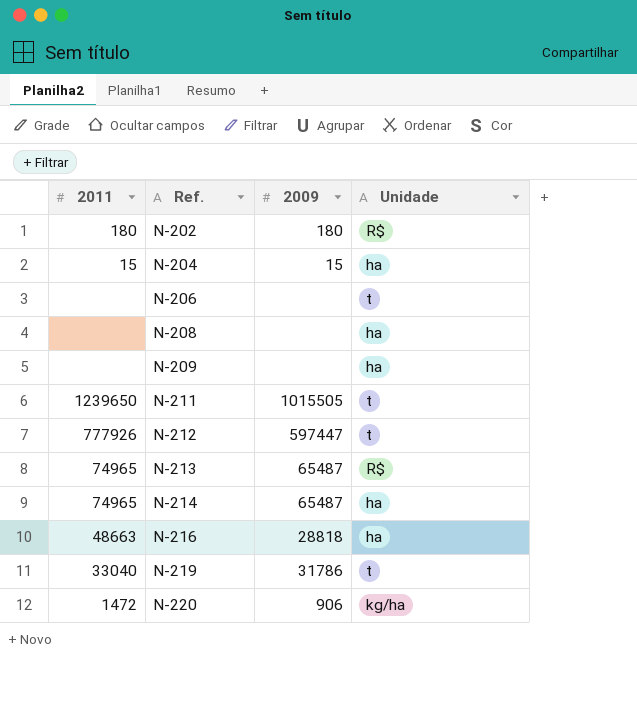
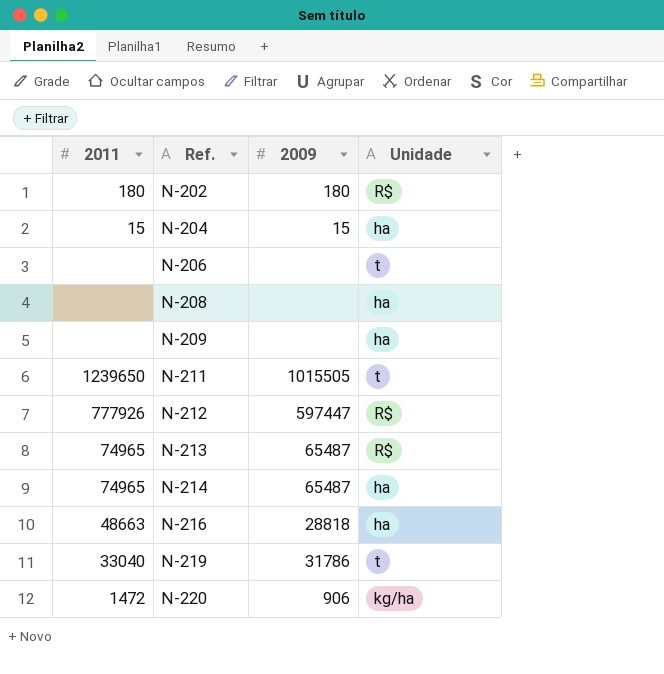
N-212 | Unidade: t -> R$

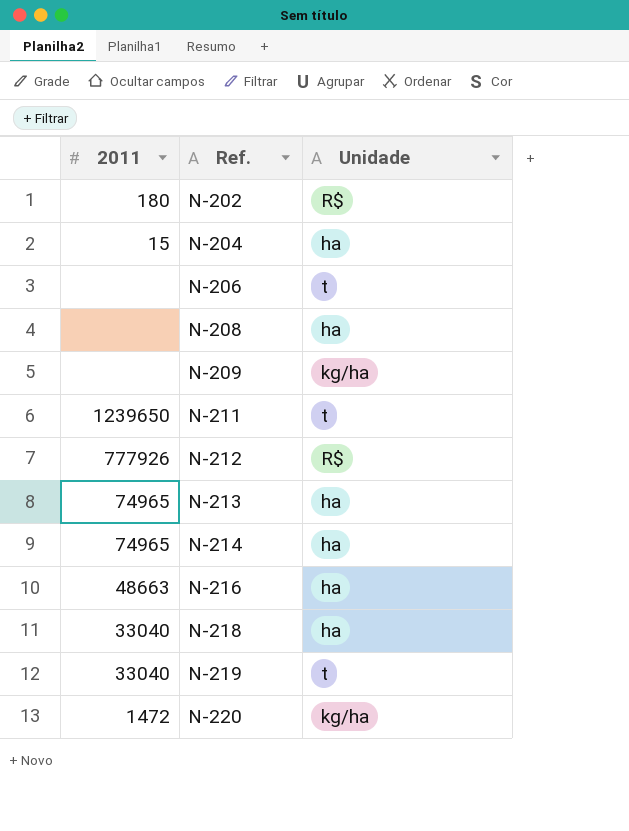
column 2009 | position: 3 -> none
N-209 | Unidade: ha -> kg/ha
N-213 | Unidade: R$ -> ha
row N-218: none -> 33040 | ha

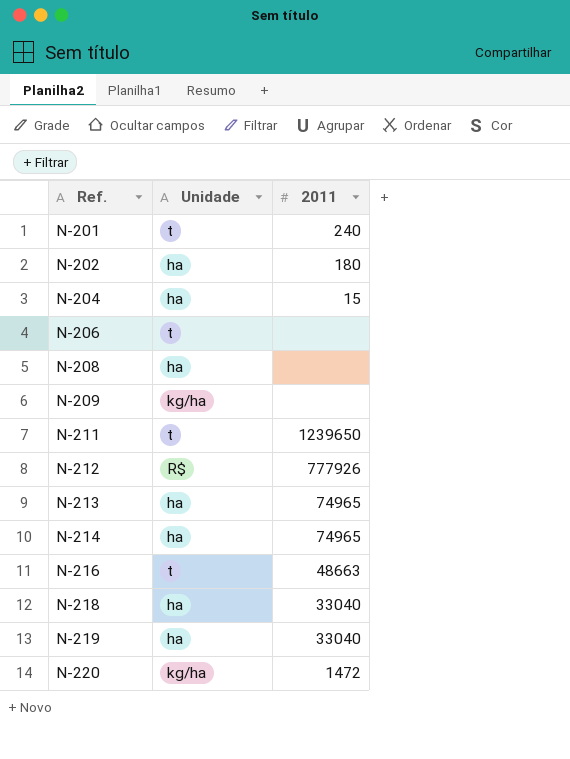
column 2011 | position: 1 -> 3
row N-201: none -> t | 240
N-202 | Unidade: R$ -> ha
N-216 | Unidade: ha -> t
N-219 | Unidade: t -> ha

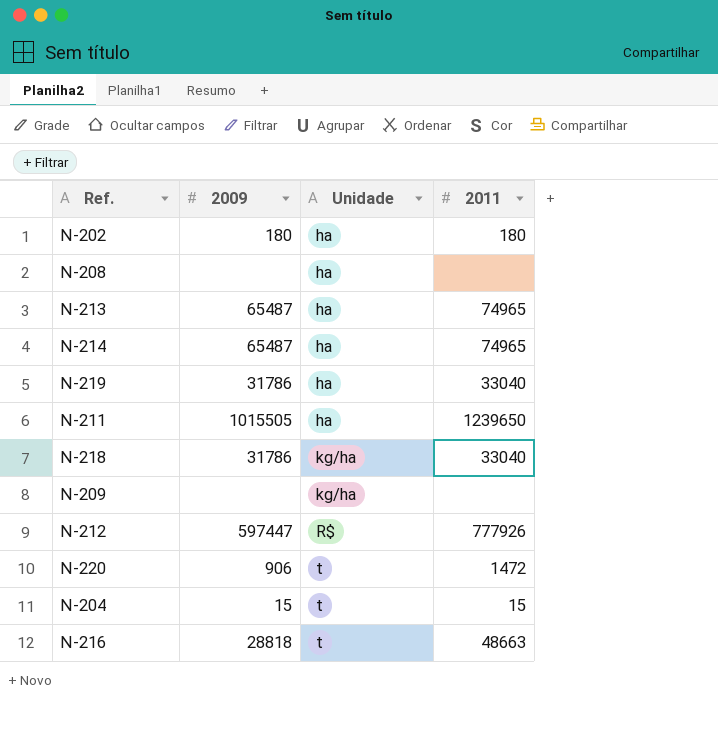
row order: Ref. ascending -> Unidade ascending
column 2009 | position: none -> 2
row N-201: t | 240 -> none
row N-206: t | none -> none
N-211 | Unidade: t -> ha
N-218 | Unidade: ha -> kg/ha
N-220 | Unidade: kg/ha -> t
N-204 | Unidade: ha -> t

